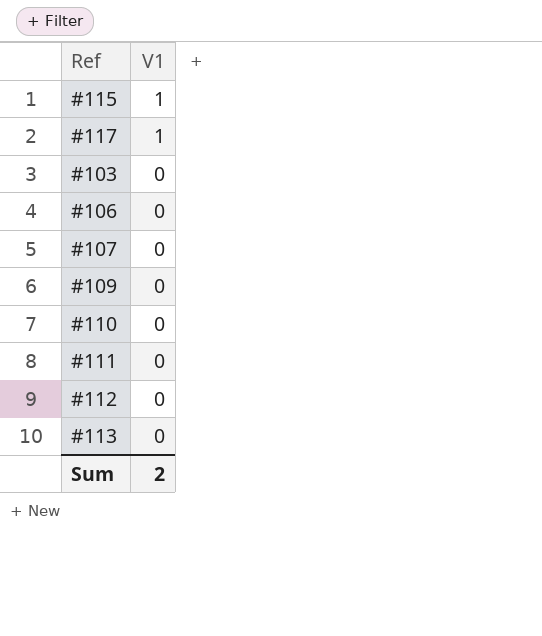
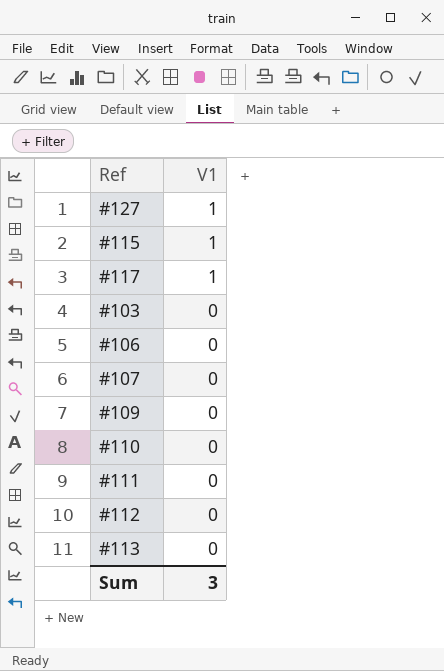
row #127: none -> 1
Sum | V1: 2 -> 3

